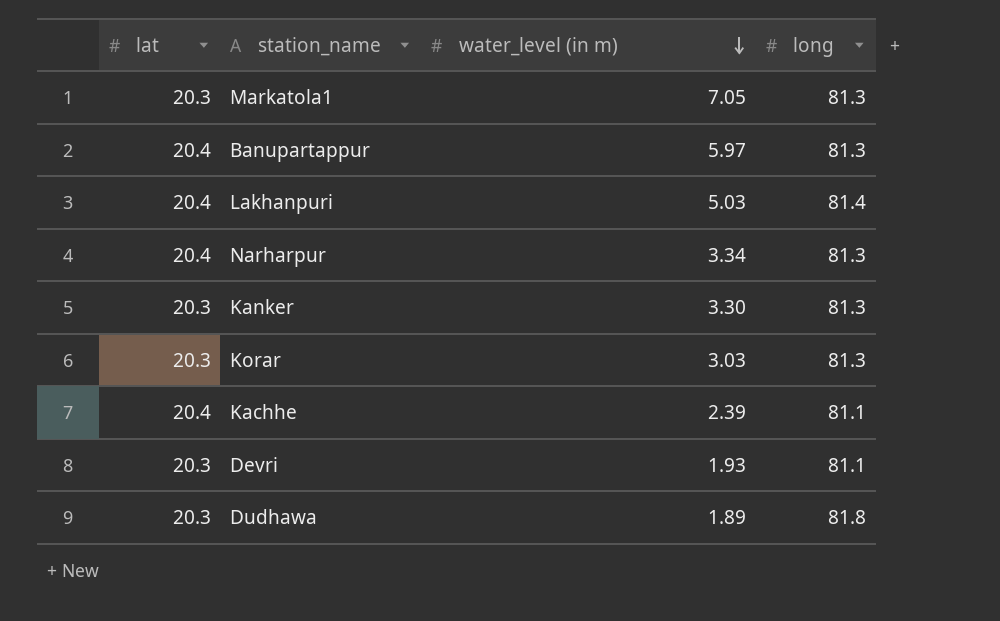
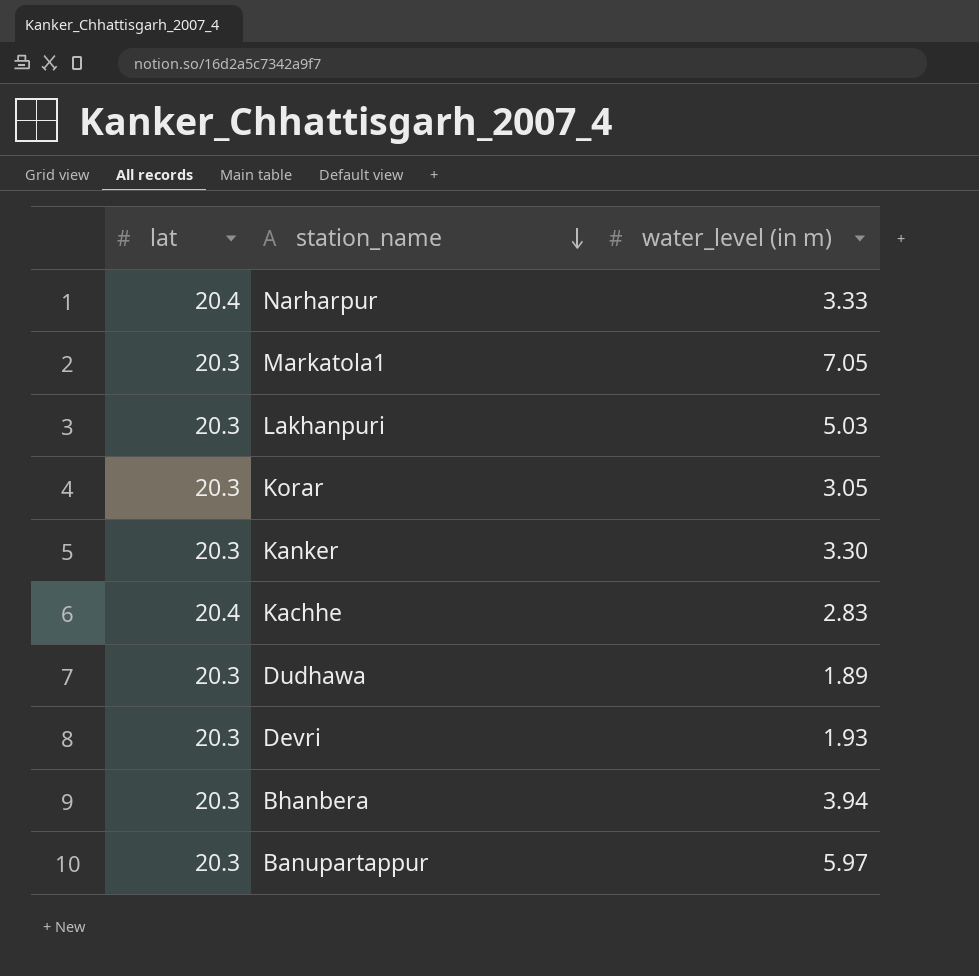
row order: water_level (in m) descending -> station_name descending
column long | position: 4 -> none
Narharpur | water_level (in m): 3.34 -> 3.33
Lakhanpuri | lat: 20.4 -> 20.3
Korar | water_level (in m): 3.03 -> 3.05
Kachhe | water_level (in m): 2.39 -> 2.83
row Bhanbera: none -> 20.3 | 3.94
Banupartappur | lat: 20.4 -> 20.3

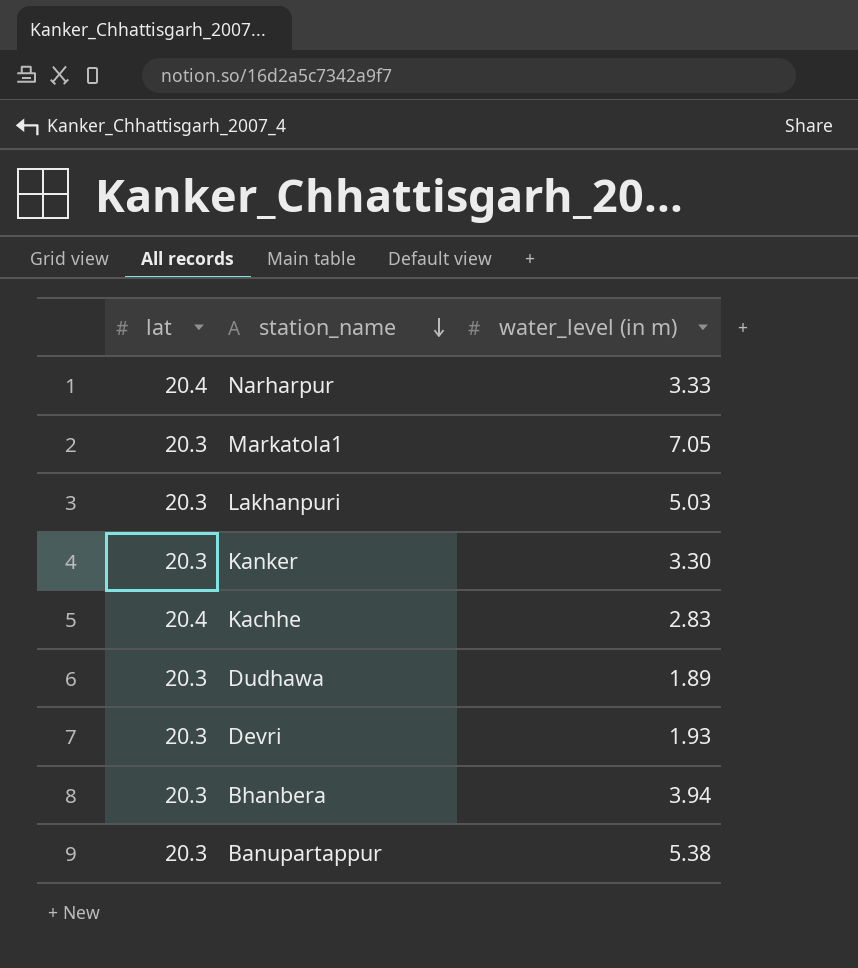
row Korar: 20.3 | 3.05 -> none
Banupartappur | water_level (in m): 5.97 -> 5.38

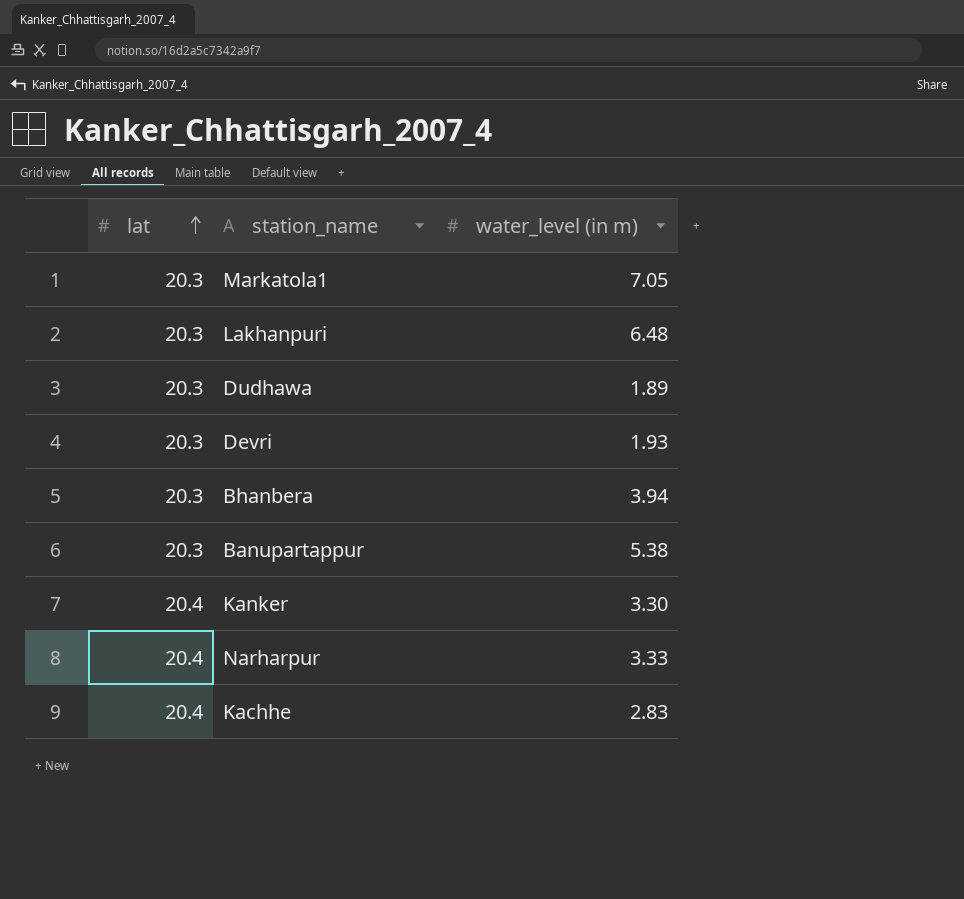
row order: station_name descending -> lat ascending
Lakhanpuri | water_level (in m): 5.03 -> 6.48
Kanker | lat: 20.3 -> 20.4

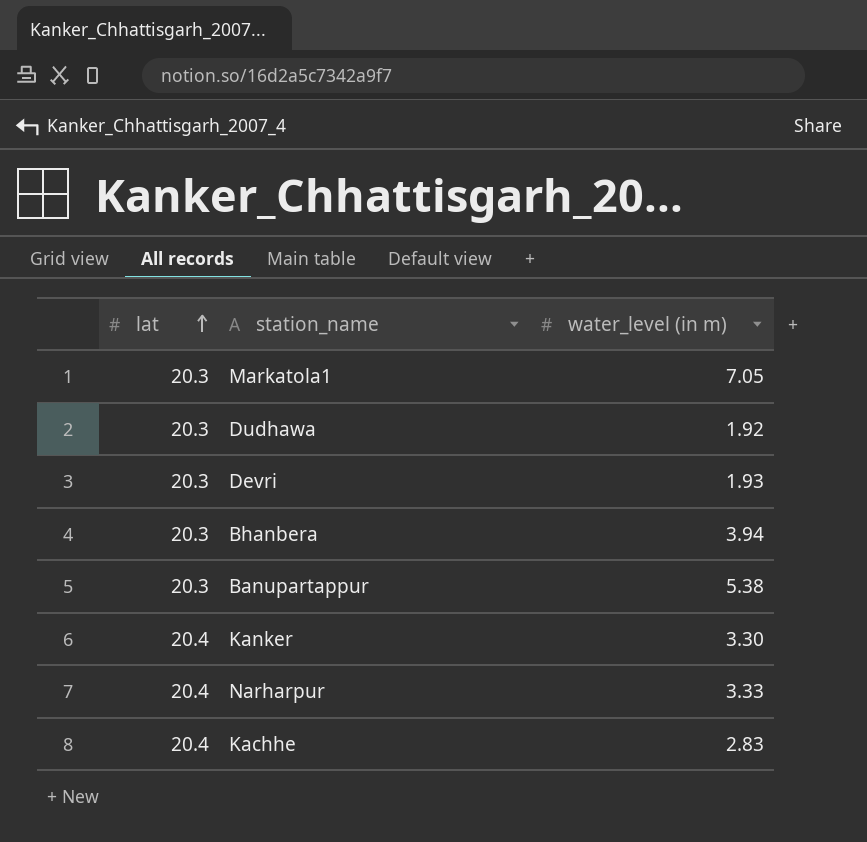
row Lakhanpuri: 20.3 | 6.48 -> none
Dudhawa | water_level (in m): 1.89 -> 1.92

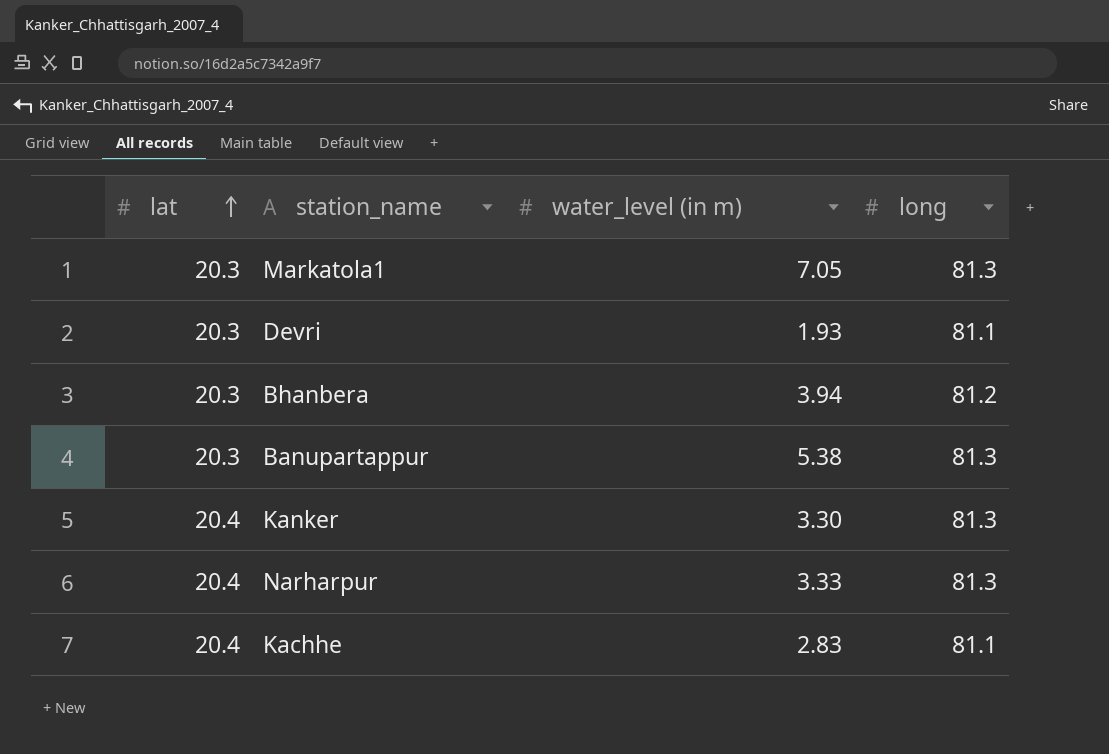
column long | position: none -> 4
row Dudhawa: 20.3 | 1.92 -> none

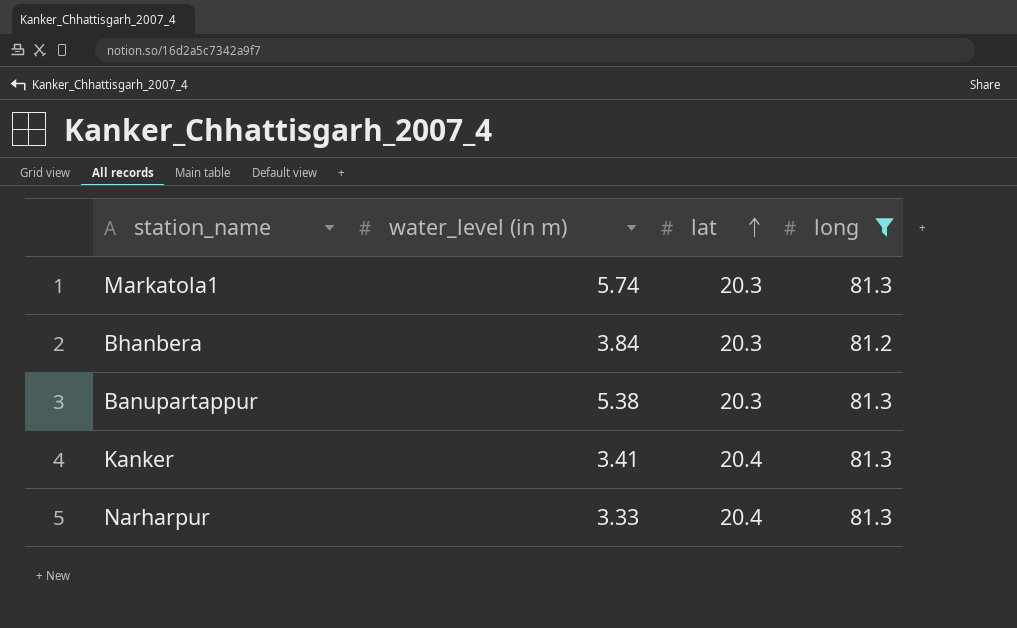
filter: none -> long != 81.1
column lat | position: 1 -> 3
Markatola1 | water_level (in m): 7.05 -> 5.74
Bhanbera | water_level (in m): 3.94 -> 3.84
Kanker | water_level (in m): 3.30 -> 3.41

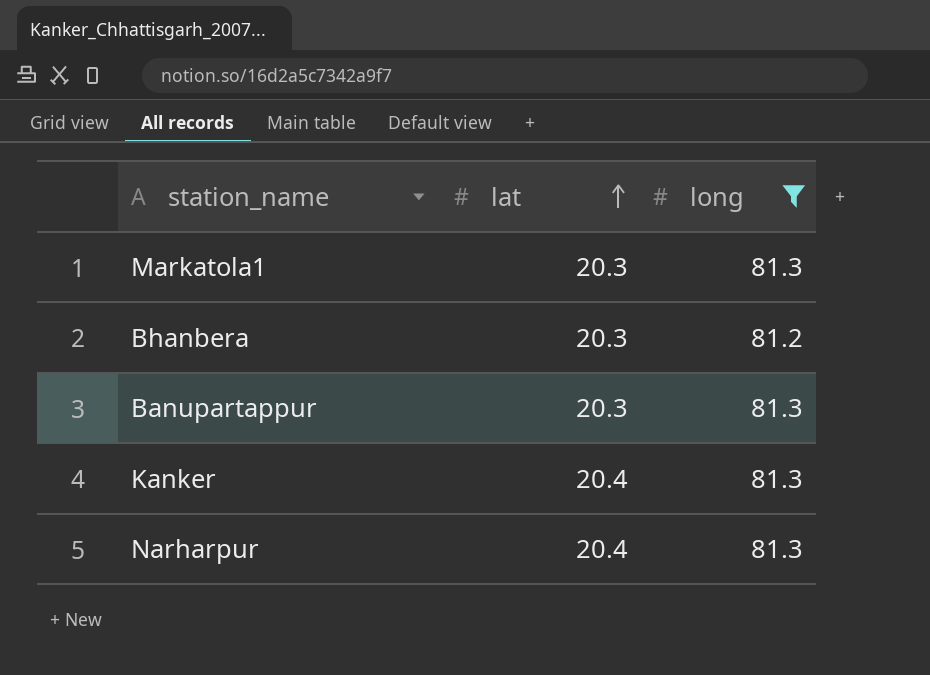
column water_level (in m) | position: 2 -> none

